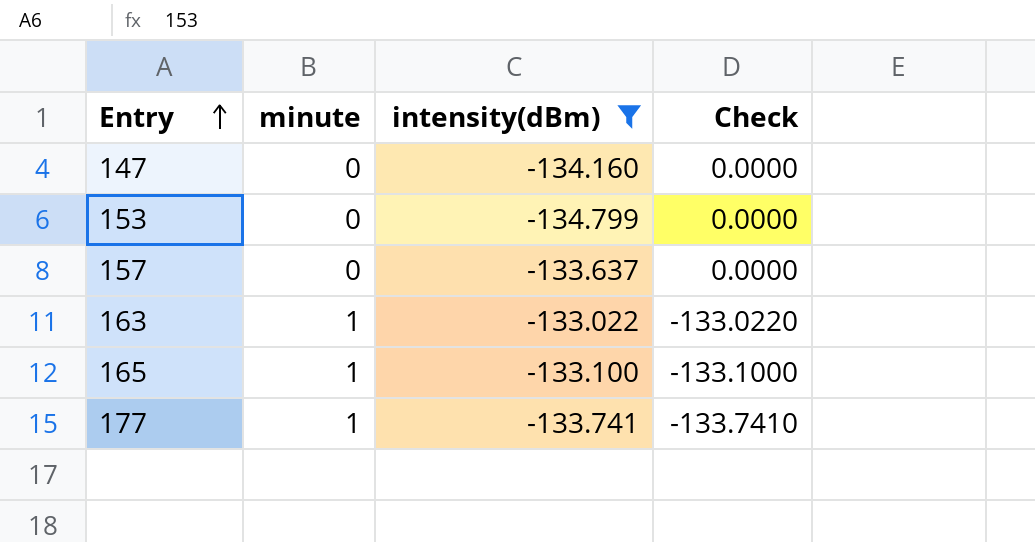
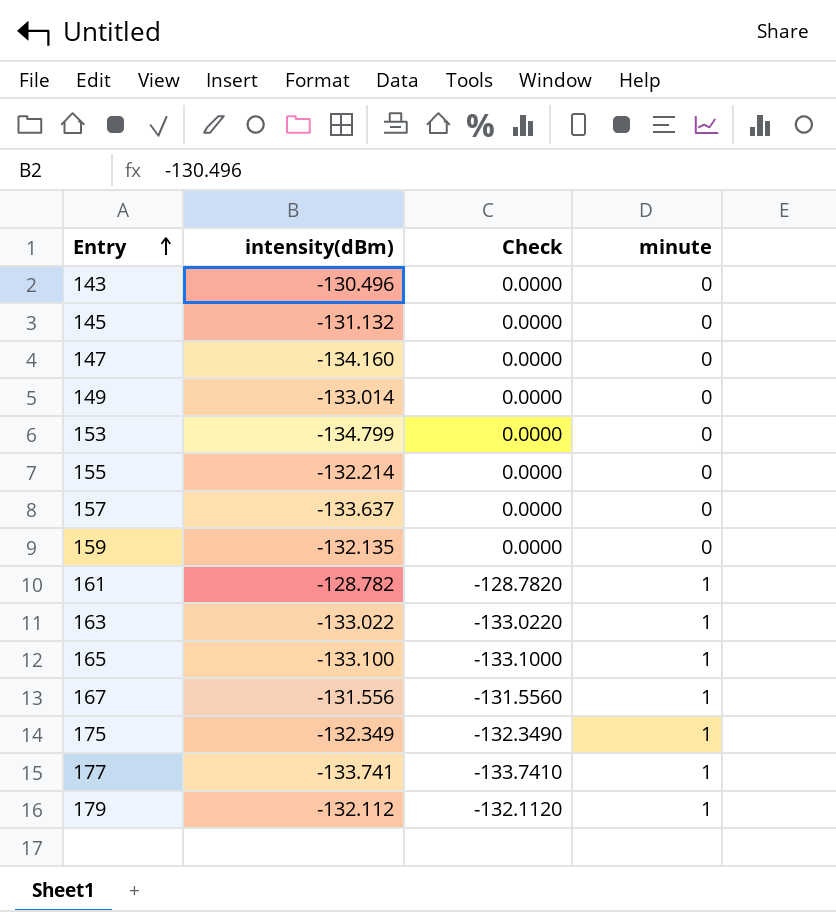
filter: intensity(dBm) <= -133.022 -> none
column minute | position: 2 -> 4

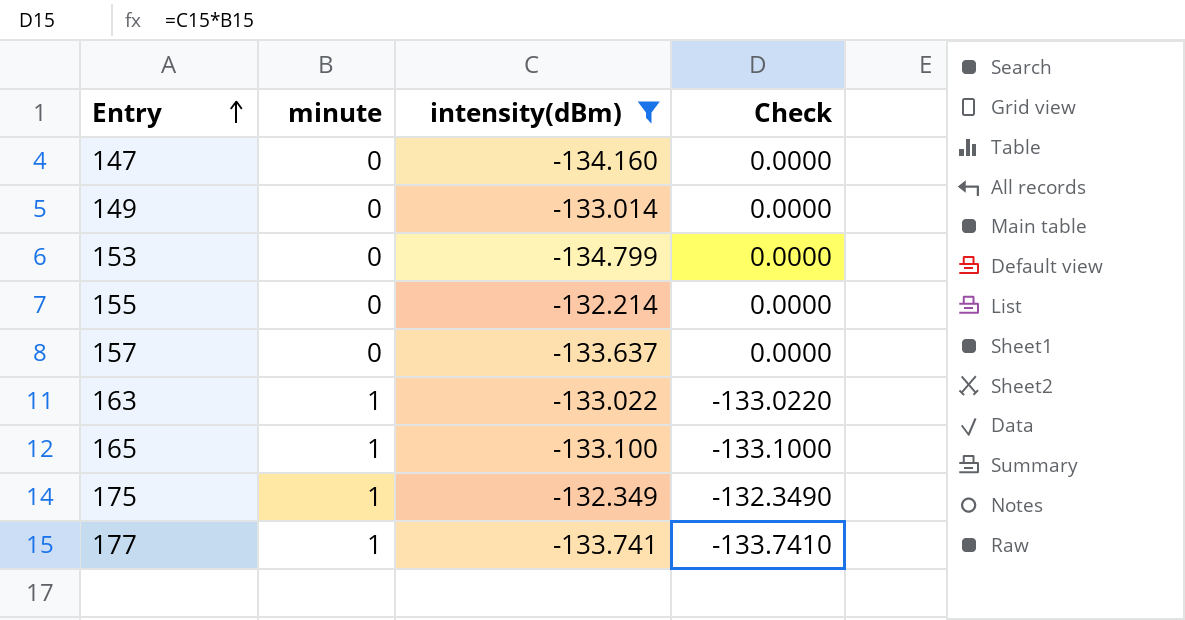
filter: none -> intensity(dBm) <= -132.214
column minute | position: 4 -> 2

